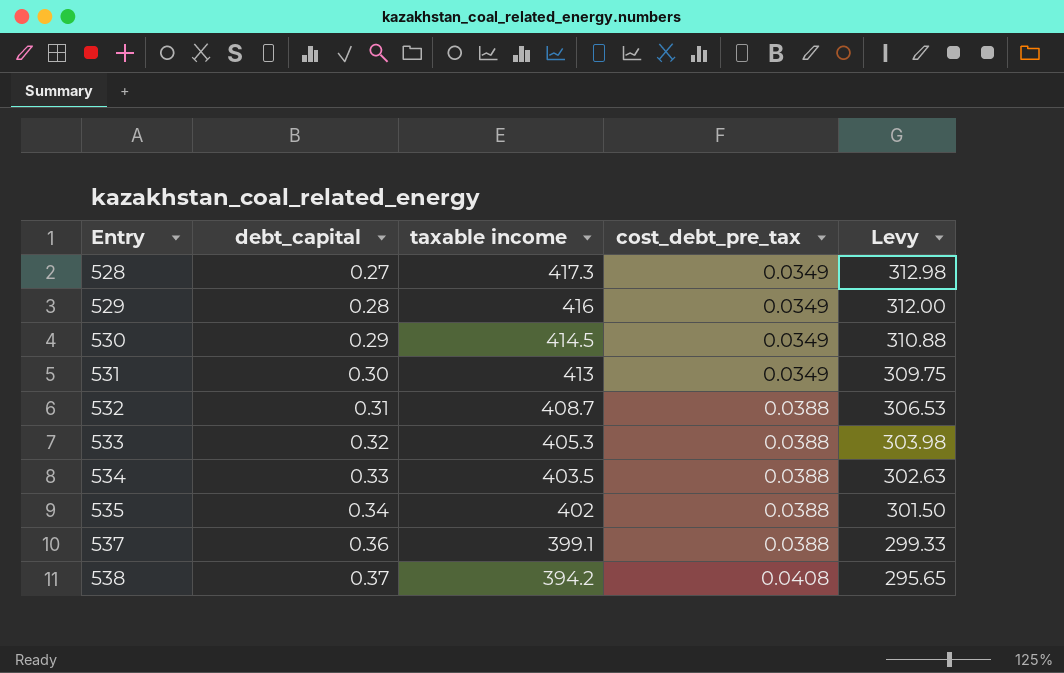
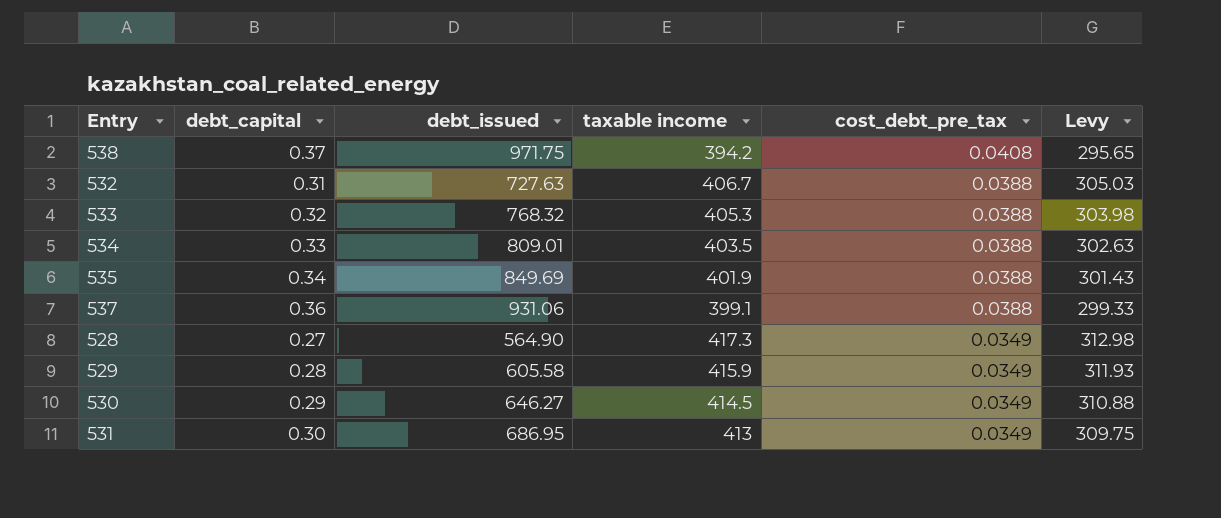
row order: Entry ascending -> cost_debt_pre_tax descending
column debt_issued | position: none -> 3
532 | taxable income: 408.7 -> 406.7
532 | Levy: 306.53 -> 305.03
535 | taxable income: 402 -> 401.9
535 | Levy: 301.50 -> 301.43
529 | taxable income: 416 -> 415.9
529 | Levy: 312.00 -> 311.93

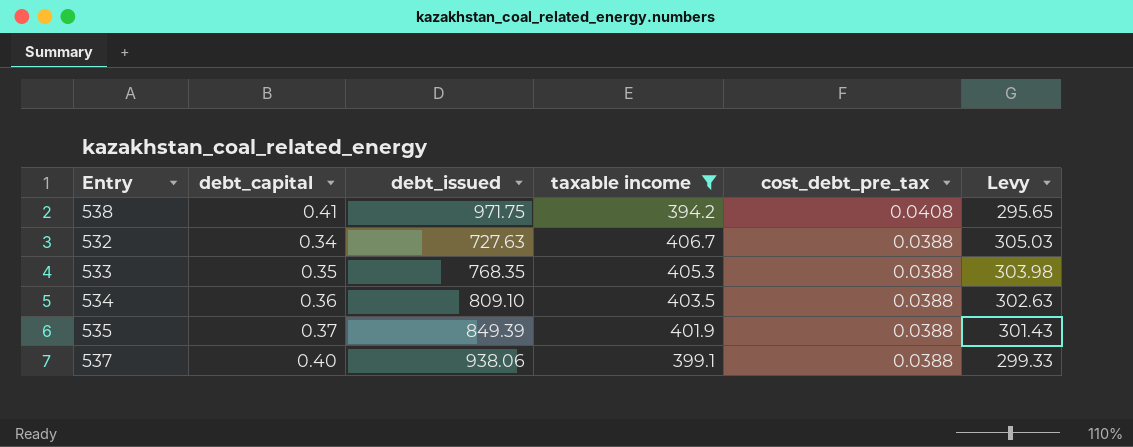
filter: none -> taxable income <= 406.7
538 | debt_capital: 0.37 -> 0.41
532 | debt_capital: 0.31 -> 0.34
533 | debt_capital: 0.32 -> 0.35
533 | debt_issued: 768.32 -> 768.35
534 | debt_capital: 0.33 -> 0.36
534 | debt_issued: 809.01 -> 809.10
535 | debt_capital: 0.34 -> 0.37
535 | debt_issued: 849.69 -> 849.39
537 | debt_capital: 0.36 -> 0.40
537 | debt_issued: 931.06 -> 938.06

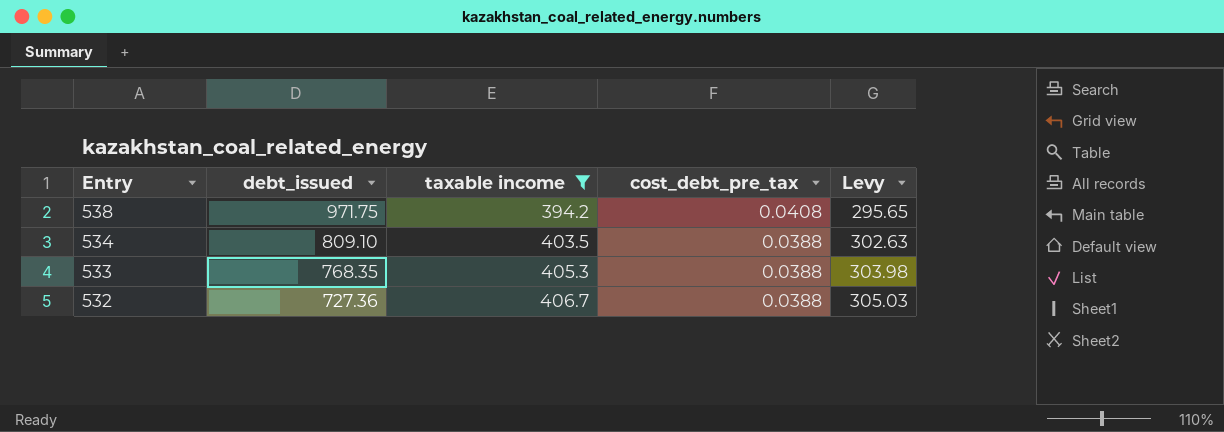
row order: cost_debt_pre_tax descending -> Entry descending
column debt_capital | position: 2 -> none
row 535: 0.37 | 849.39 | 401.9 | 0.0388 | 301.43 -> none
row 537: 0.40 | 938.06 | 399.1 | 0.0388 | 299.33 -> none
532 | debt_issued: 727.63 -> 727.36

